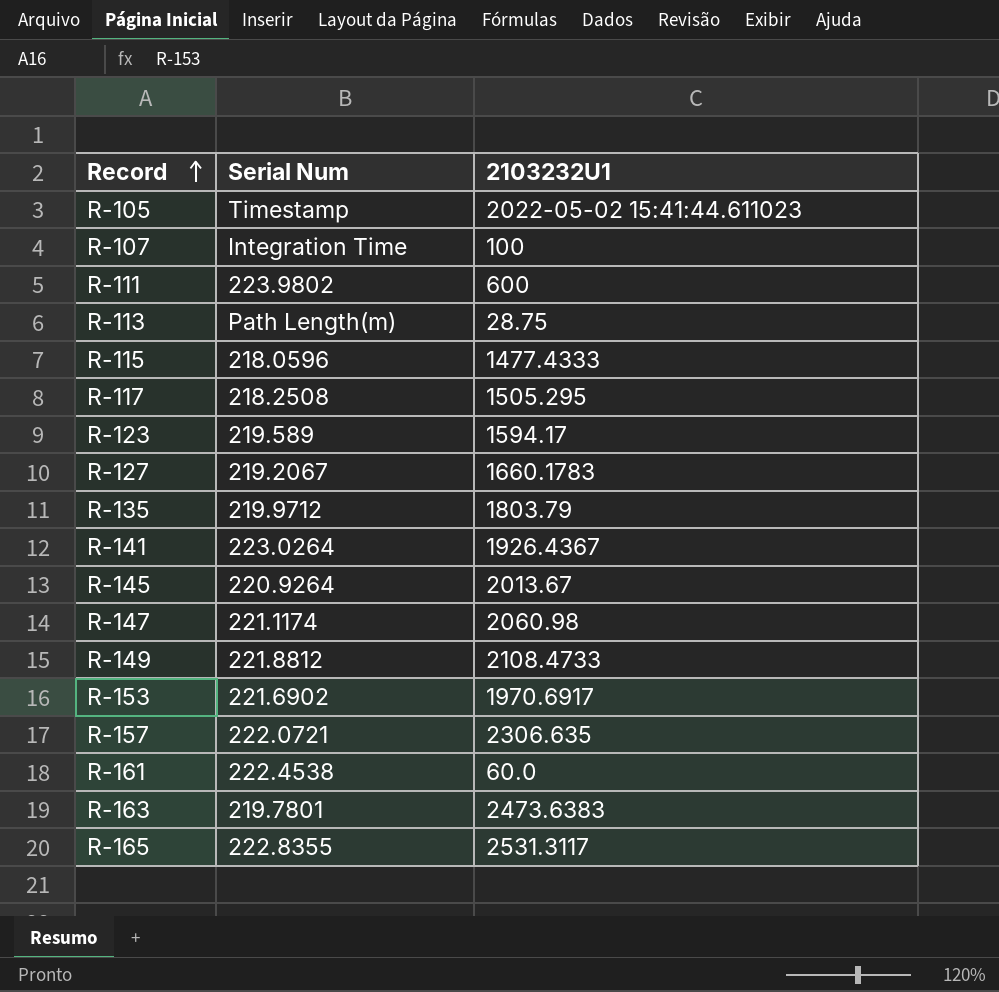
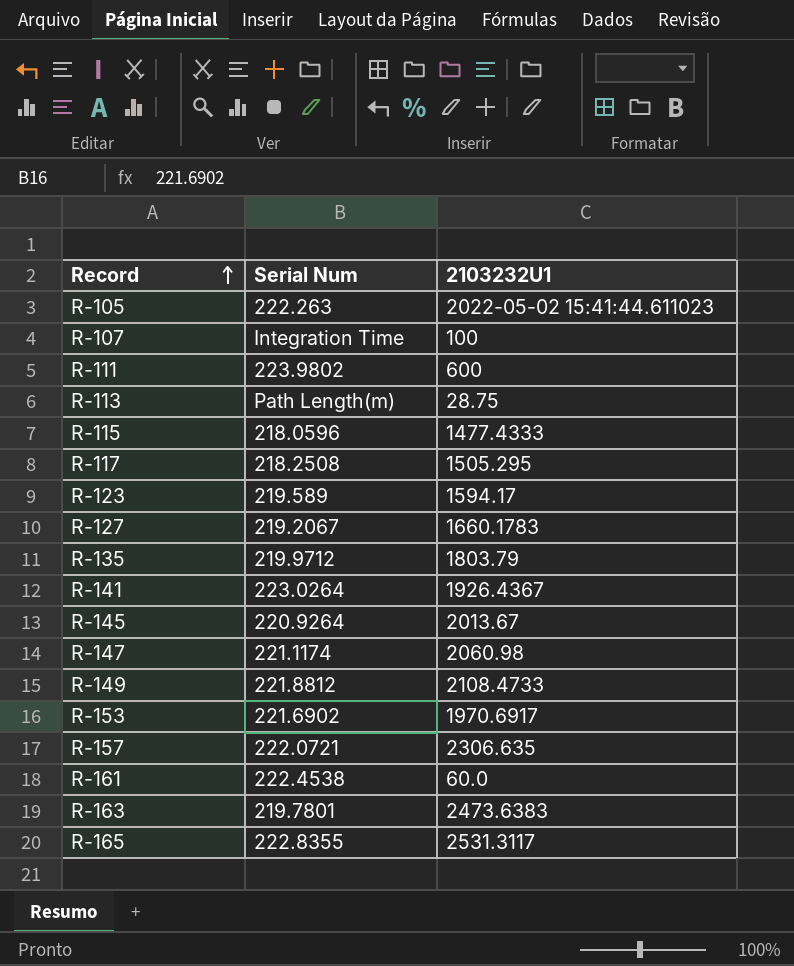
R-105 | Serial Num: Timestamp -> 222.263

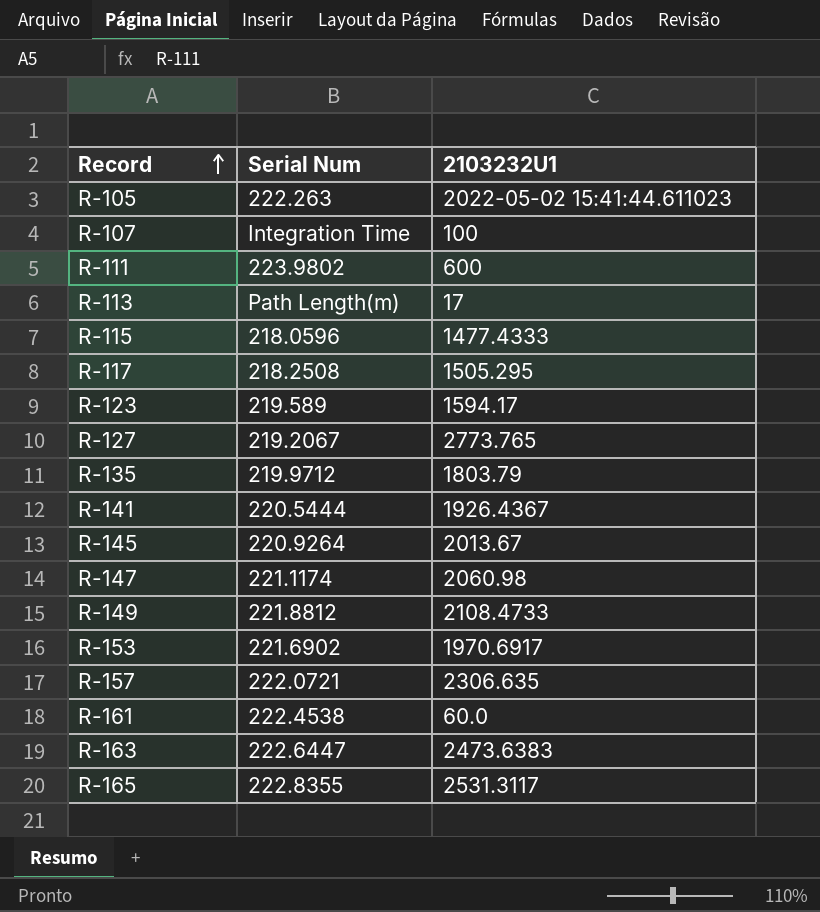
R-113 | 2103232U1: 28.75 -> 17
R-127 | 2103232U1: 1660.1783 -> 2773.765
R-141 | Serial Num: 223.0264 -> 220.5444
R-163 | Serial Num: 219.7801 -> 222.6447

